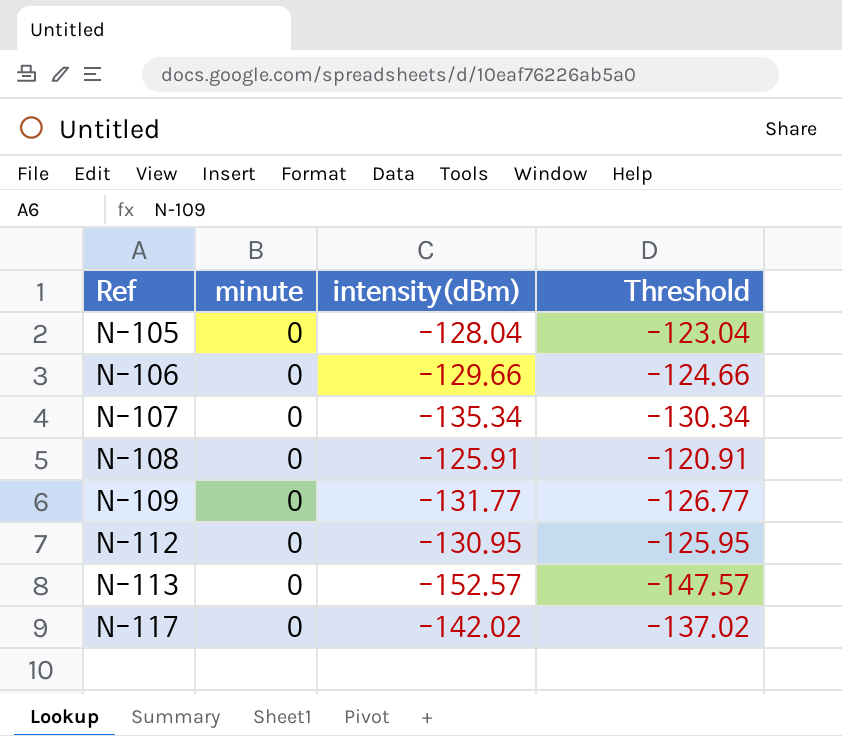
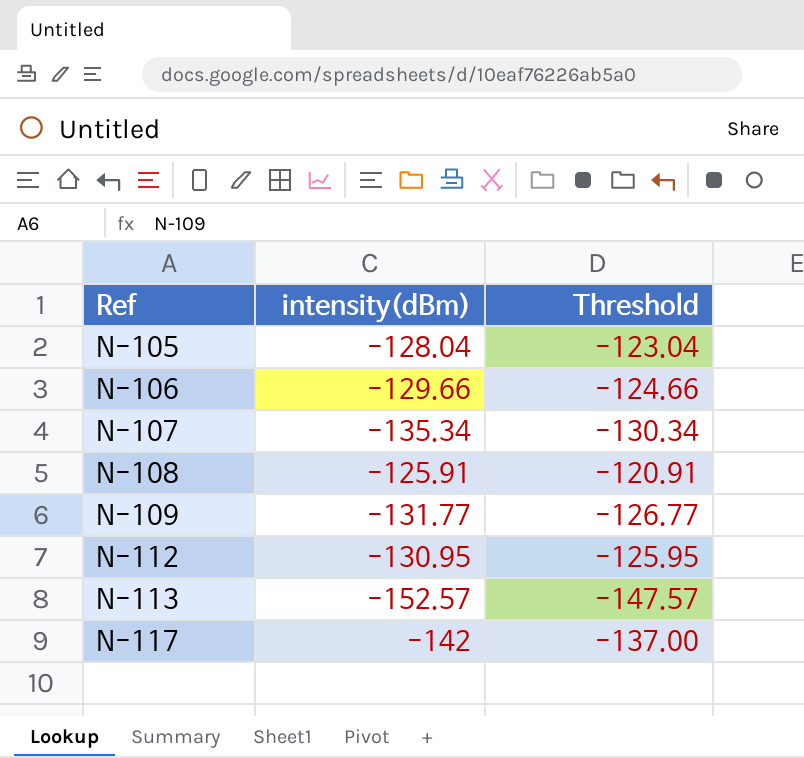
column minute | position: 2 -> none
N-117 | intensity(dBm): -142.02 -> -142
N-117 | Threshold: -137.02 -> -137.00

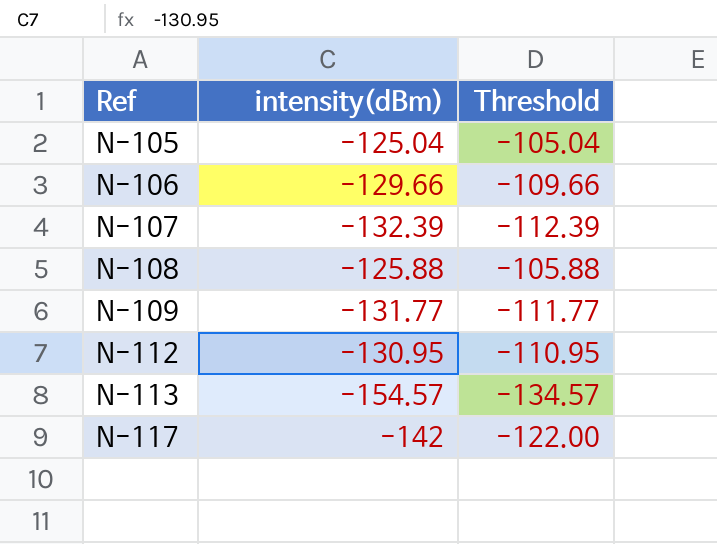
column Threshold | formula: [intensity(dBm)] + 5 -> [intensity(dBm)] + 20
N-105 | intensity(dBm): -128.04 -> -125.04
N-107 | intensity(dBm): -135.34 -> -132.39
N-108 | intensity(dBm): -125.91 -> -125.88
N-113 | intensity(dBm): -152.57 -> -154.57

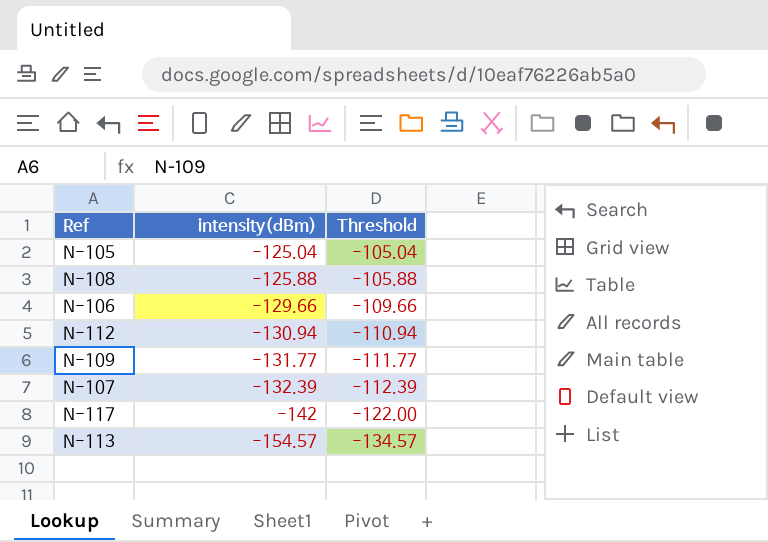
row order: Ref ascending -> intensity(dBm) descending
N-112 | intensity(dBm): -130.95 -> -130.94
N-112 | Threshold: -110.95 -> -110.94

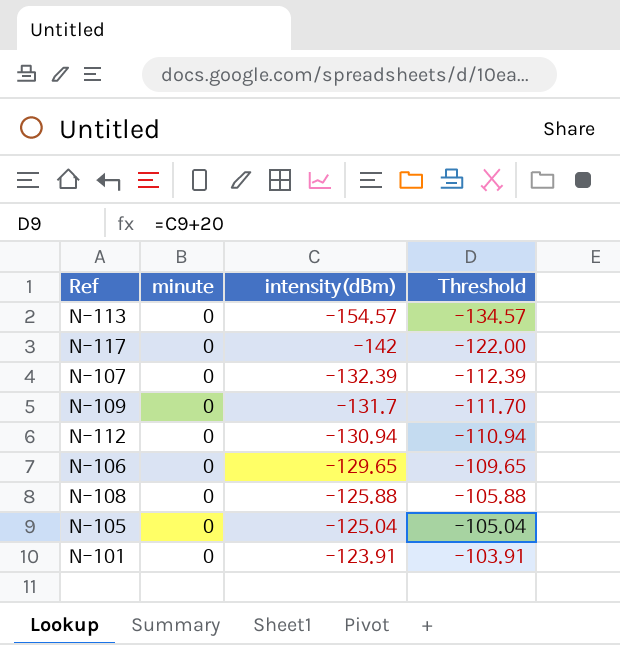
row order: intensity(dBm) descending -> intensity(dBm) ascending
column minute | position: none -> 2
N-109 | intensity(dBm): -131.77 -> -131.7
N-109 | Threshold: -111.77 -> -111.70
N-106 | intensity(dBm): -129.66 -> -129.65
N-106 | Threshold: -109.66 -> -109.65
row N-101: none -> 0 | -123.91 | -103.91

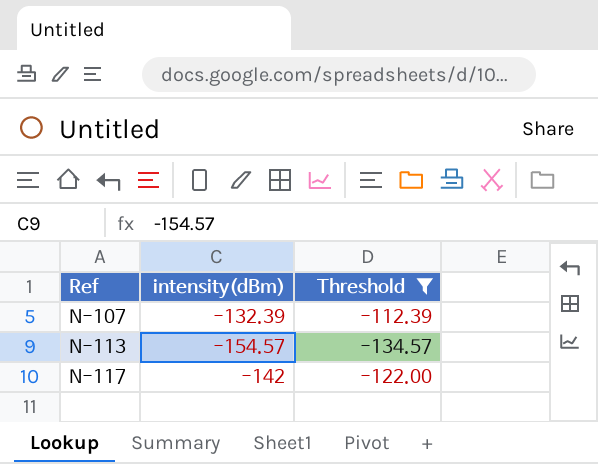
filter: none -> Threshold <= -112.39
row order: intensity(dBm) ascending -> Ref ascending
column minute | position: 2 -> none

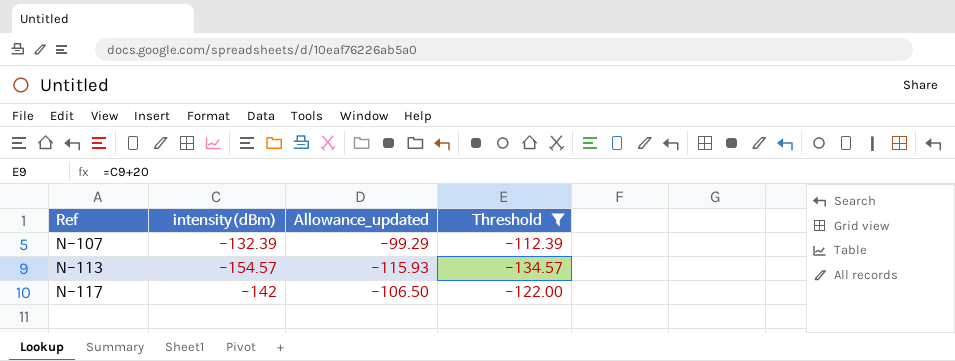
column Allowance_updated | formula: none -> [intensity(dBm)] * 0.75

